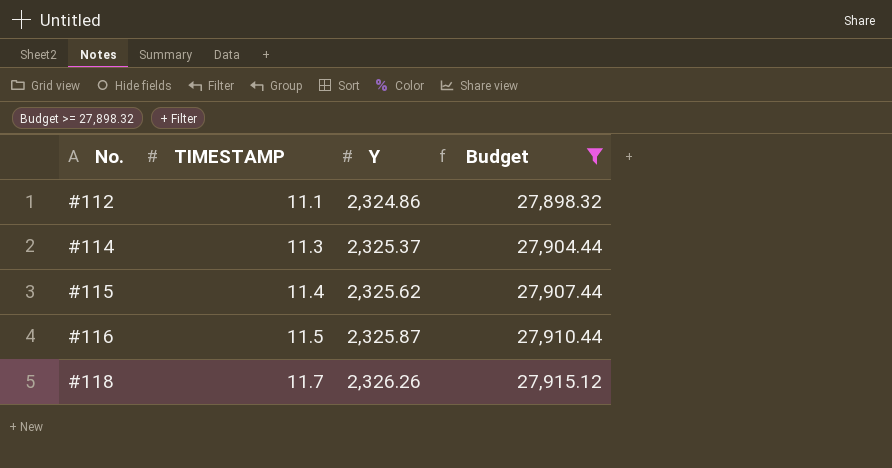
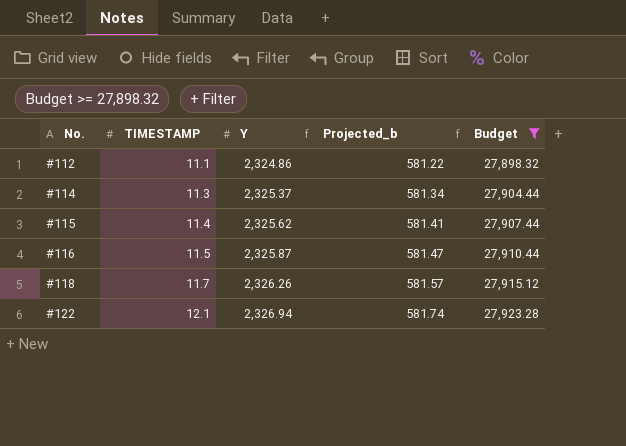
column Projected_b | formula: none -> [Y] * 0.25
row #122: none -> 12.1 | 2,326.94 | 581.74 | 27,923.28

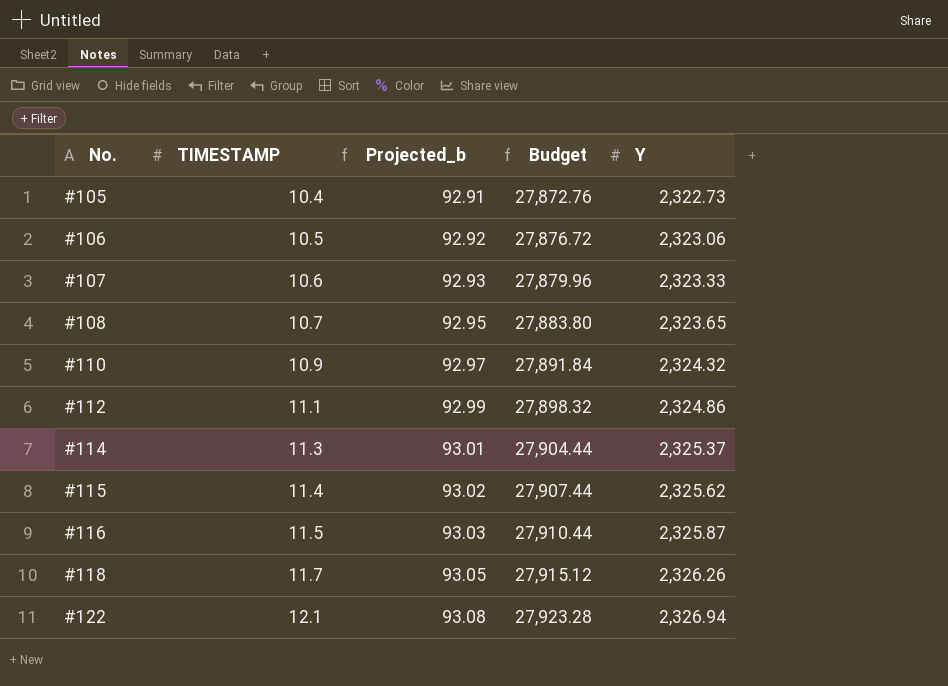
filter: Budget >= 27,898.32 -> none
column Projected_b | formula: [Y] * 0.25 -> [Y] * 0.04
column Y | position: 3 -> 5

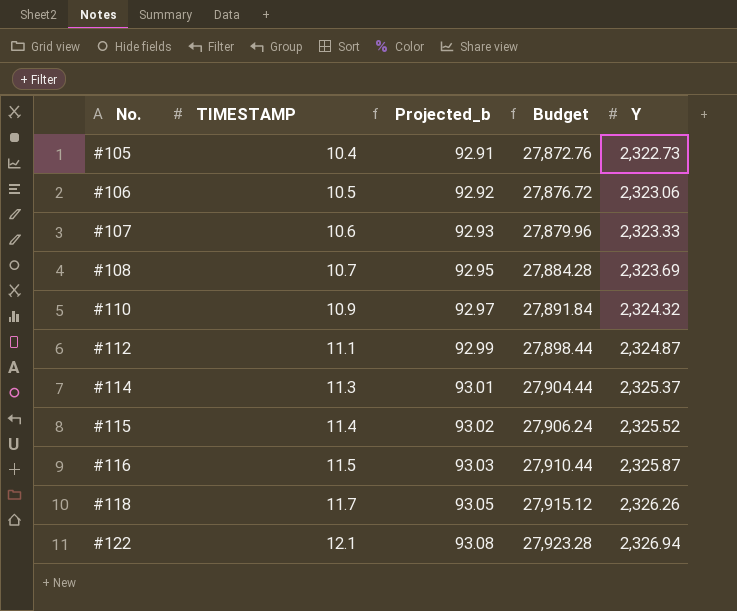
#108 | Budget: 27,883.80 -> 27,884.28
#108 | Y: 2,323.65 -> 2,323.69
#112 | Budget: 27,898.32 -> 27,898.44
#112 | Y: 2,324.86 -> 2,324.87
#115 | Budget: 27,907.44 -> 27,906.24
#115 | Y: 2,325.62 -> 2,325.52

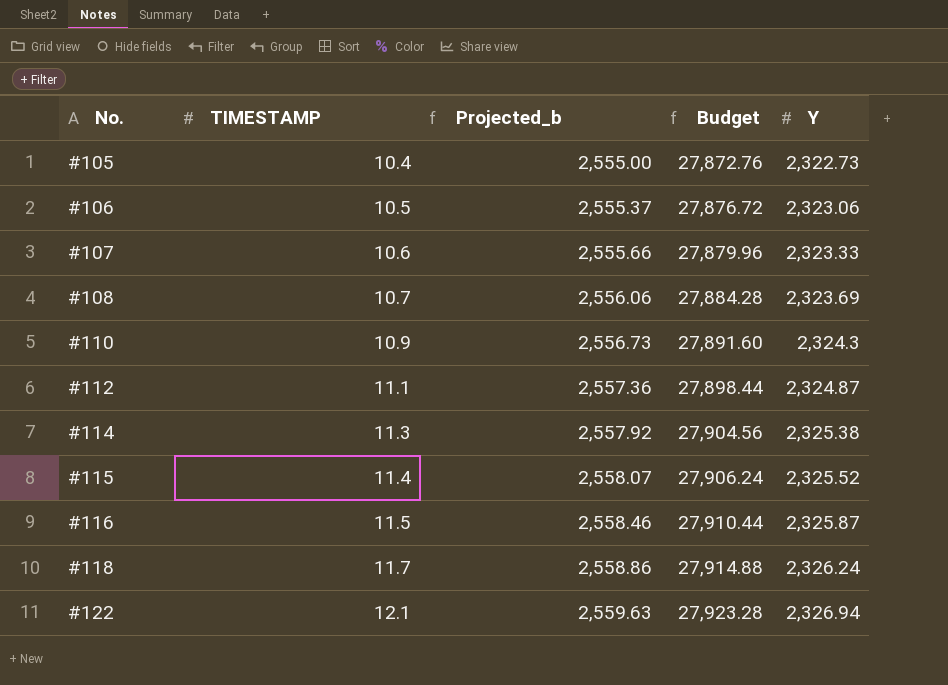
column Projected_b | formula: [Y] * 0.04 -> [Y] * 1.1
#110 | Budget: 27,891.84 -> 27,891.60
#110 | Y: 2,324.32 -> 2,324.3
#114 | Budget: 27,904.44 -> 27,904.56
#114 | Y: 2,325.37 -> 2,325.38
#118 | Budget: 27,915.12 -> 27,914.88
#118 | Y: 2,326.26 -> 2,326.24

